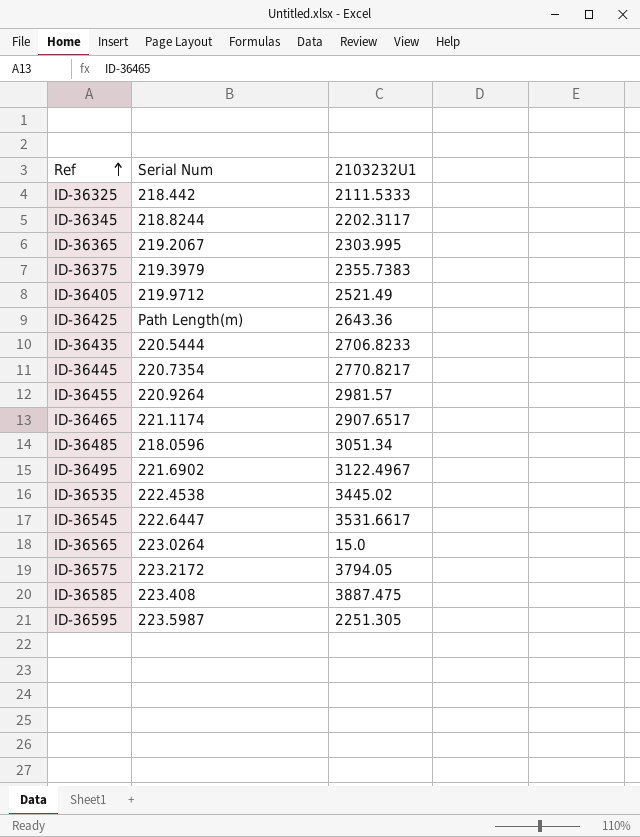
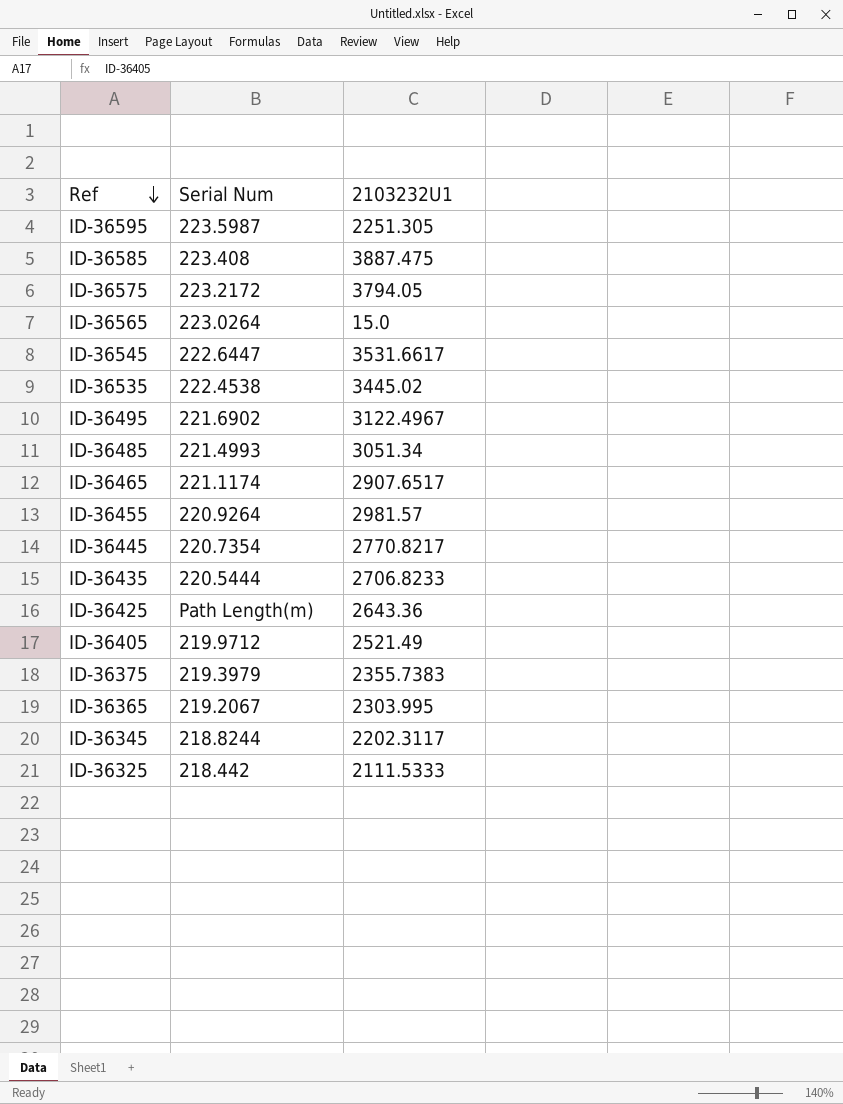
row order: Ref ascending -> Ref descending
ID-36485 | Serial Num: 218.0596 -> 221.4993

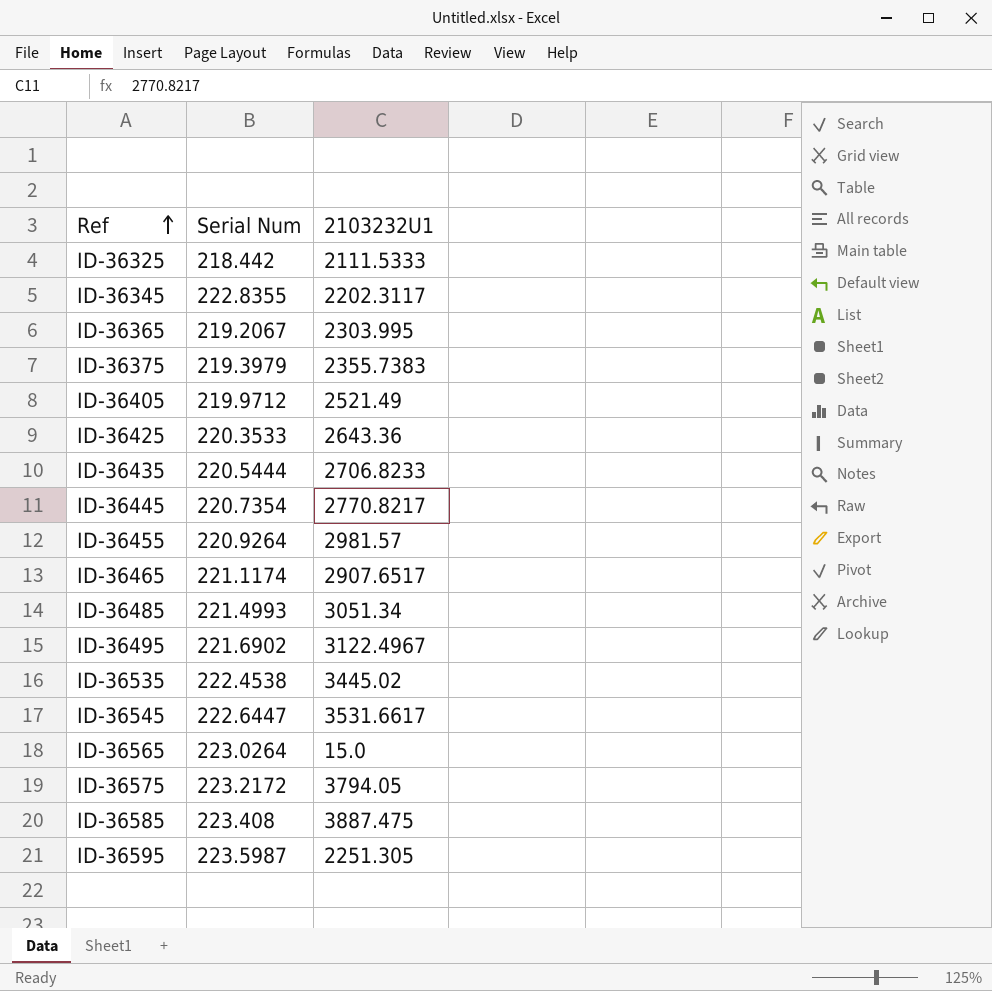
row order: Ref descending -> Ref ascending
ID-36345 | Serial Num: 218.8244 -> 222.8355
ID-36425 | Serial Num: Path Length(m) -> 220.3533

